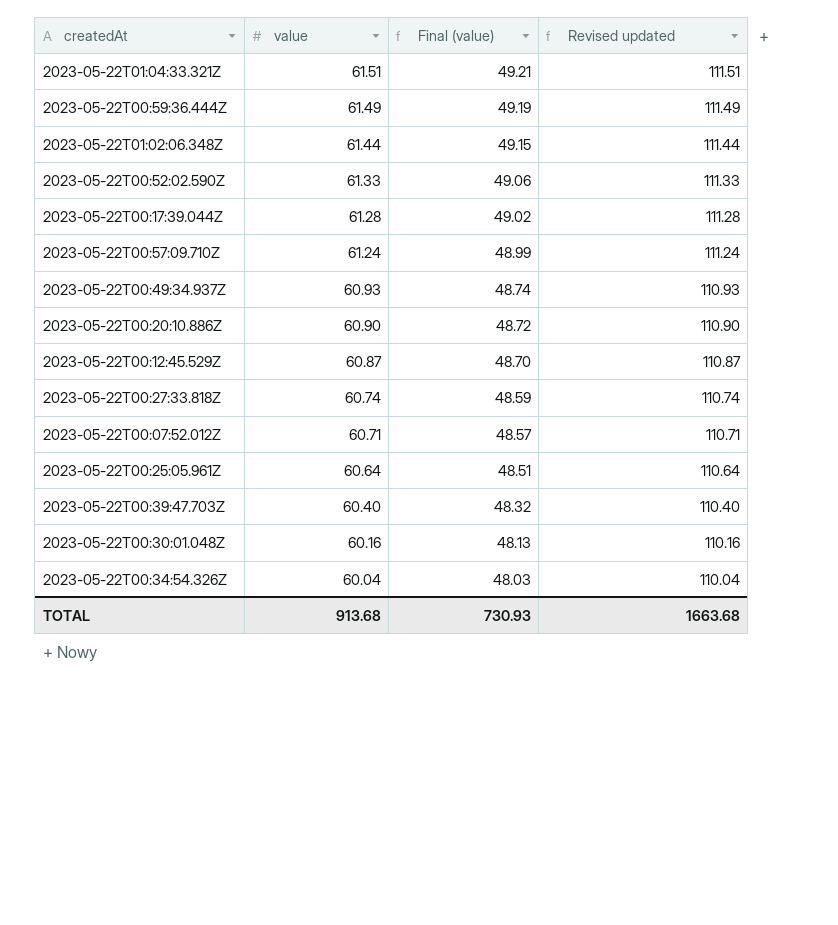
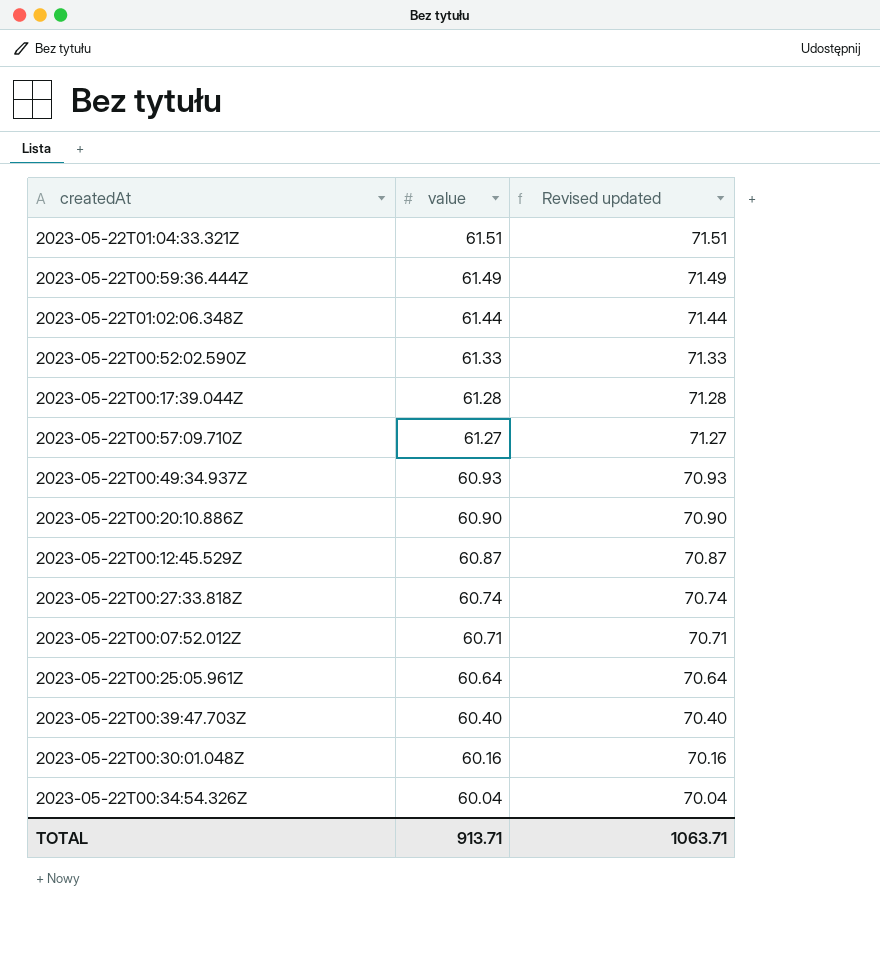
column Final (value) | formula: [value] * 0.8 -> none
column Revised updated | formula: [value] + 50 -> [value] + 10
2023-05-22T00:57:09.710Z | value: 61.24 -> 61.27
TOTAL | value: 913.68 -> 913.71
TOTAL | Revised updated: 1663.68 -> 1063.71

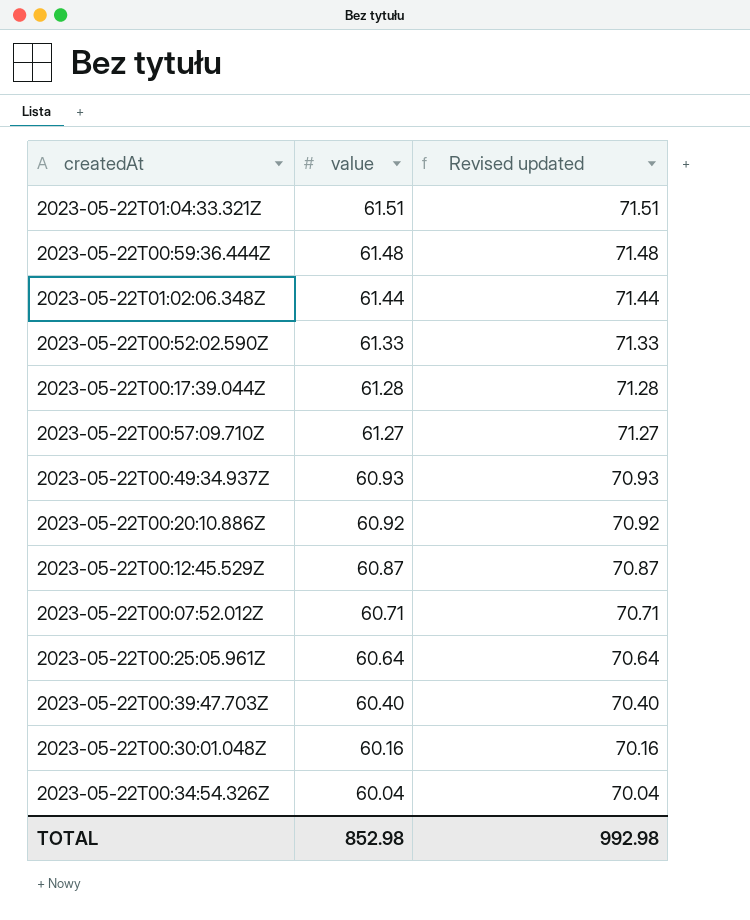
row 2023-05-22T00:27:33.818Z: 60.74 | 70.74 -> none
2023-05-22T00:59:36.444Z | value: 61.49 -> 61.48
2023-05-22T00:59:36.444Z | Revised updated: 71.49 -> 71.48
2023-05-22T00:20:10.886Z | value: 60.90 -> 60.92
2023-05-22T00:20:10.886Z | Revised updated: 70.90 -> 70.92
TOTAL | value: 913.71 -> 852.98
TOTAL | Revised updated: 1063.71 -> 992.98

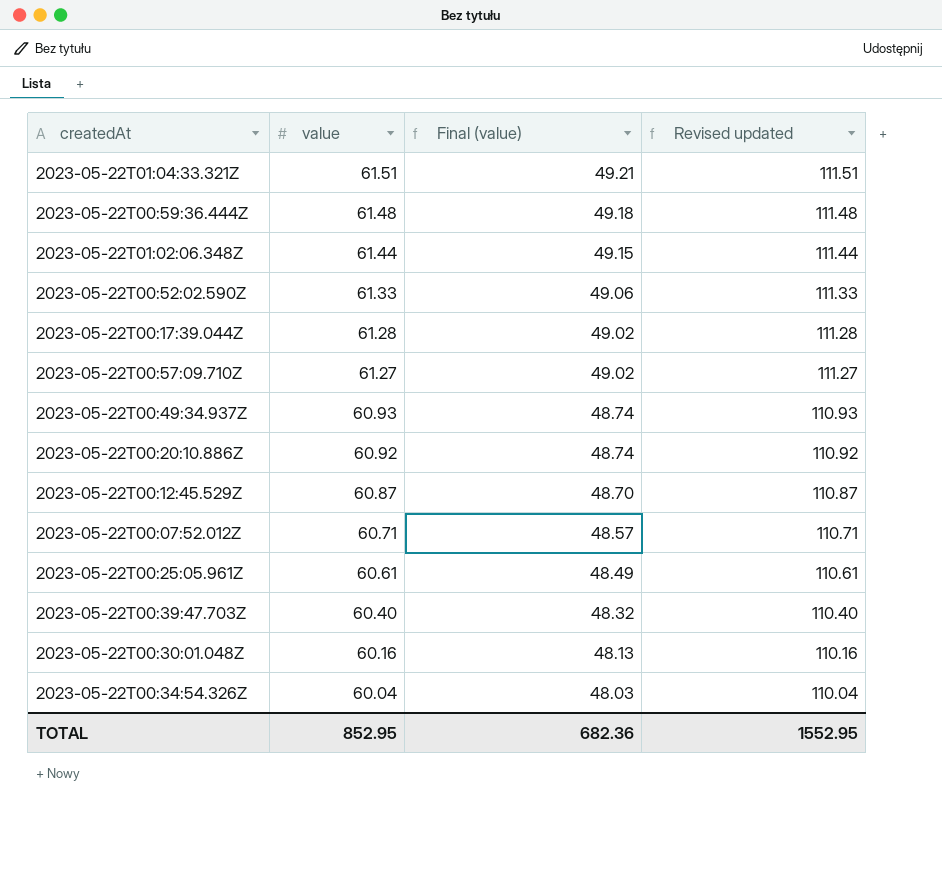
column Final (value) | formula: none -> [value] * 0.8
column Revised updated | formula: [value] + 10 -> [value] + 50
2023-05-22T00:25:05.961Z | value: 60.64 -> 60.61
TOTAL | value: 852.98 -> 852.95
TOTAL | Revised updated: 992.98 -> 1552.95

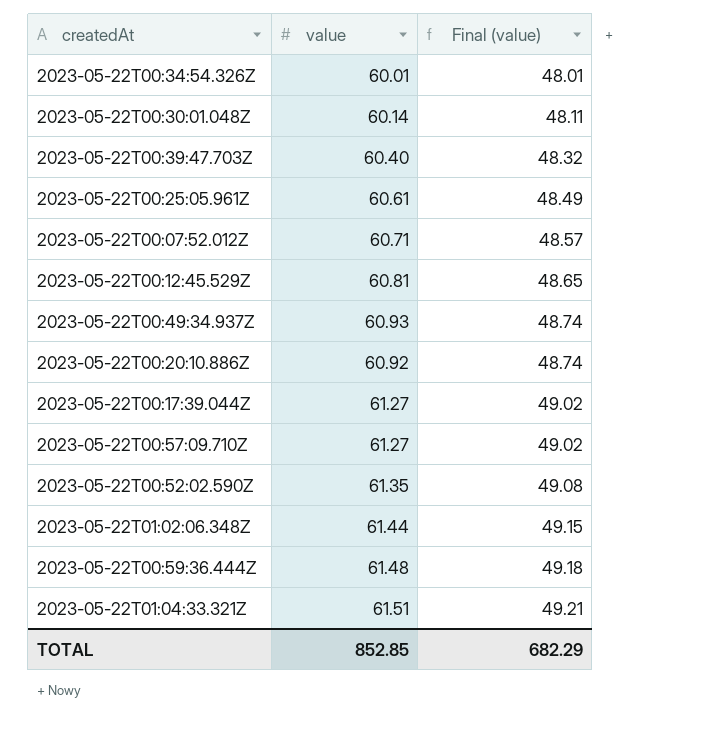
row order: value descending -> Final (value) ascending
column Revised updated | formula: [value] + 50 -> none
2023-05-22T00:34:54.326Z | value: 60.04 -> 60.01
2023-05-22T00:34:54.326Z | Final (value): 48.03 -> 48.01
2023-05-22T00:30:01.048Z | value: 60.16 -> 60.14
2023-05-22T00:30:01.048Z | Final (value): 48.13 -> 48.11
2023-05-22T00:12:45.529Z | value: 60.87 -> 60.81
2023-05-22T00:12:45.529Z | Final (value): 48.70 -> 48.65
2023-05-22T00:17:39.044Z | value: 61.28 -> 61.27
2023-05-22T00:52:02.590Z | value: 61.33 -> 61.35
2023-05-22T00:52:02.590Z | Final (value): 49.06 -> 49.08
TOTAL | value: 852.95 -> 852.85
TOTAL | Final (value): 682.36 -> 682.29

